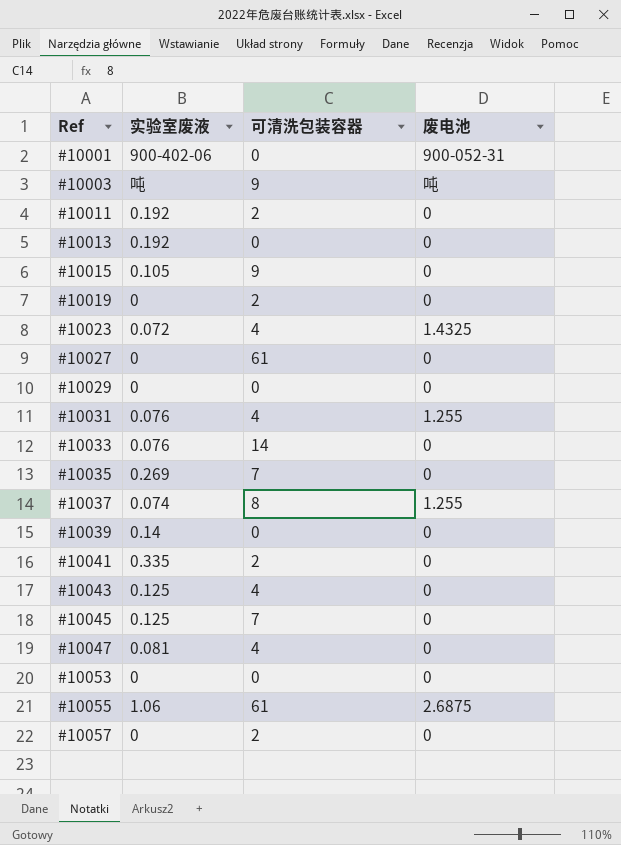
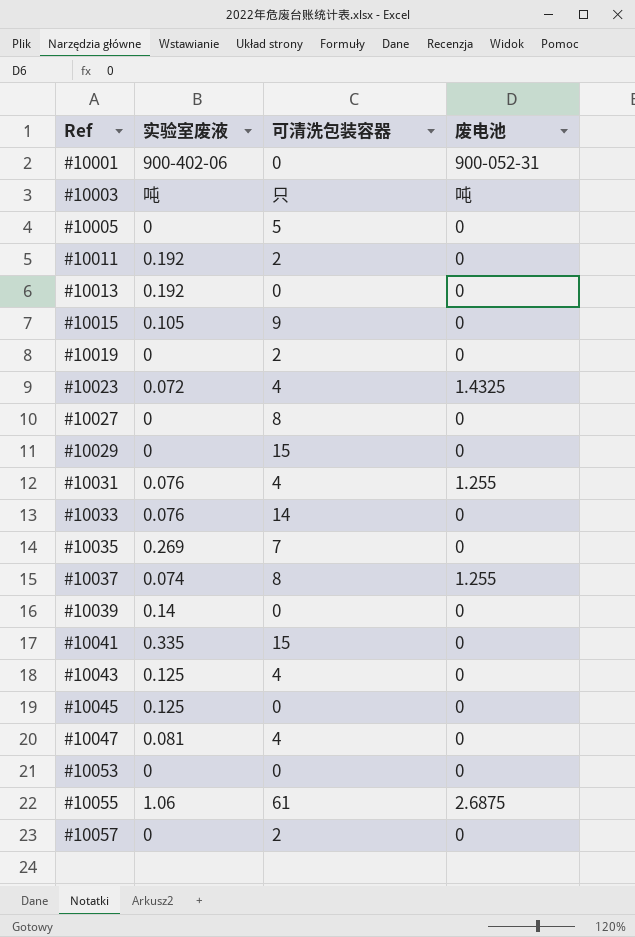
#10003 | 可清洗包装容器: 9 -> 只
row #10005: none -> 0 | 5 | 0
#10027 | 可清洗包装容器: 61 -> 8
#10029 | 可清洗包装容器: 0 -> 15
#10041 | 可清洗包装容器: 2 -> 15
#10045 | 可清洗包装容器: 7 -> 0

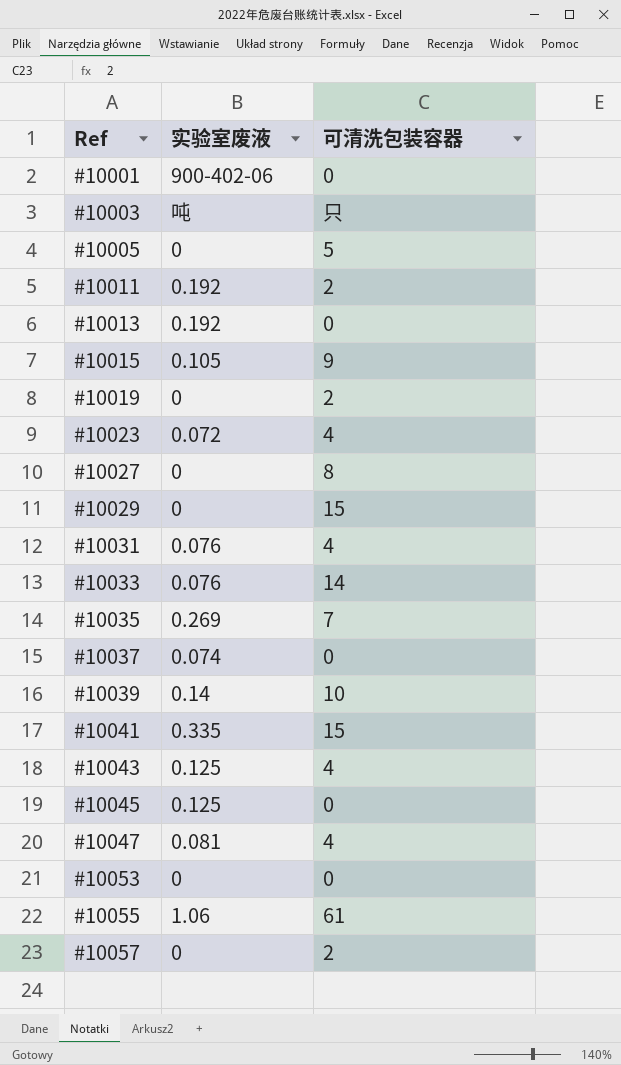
column 废电池 | position: 4 -> none
#10037 | 可清洗包装容器: 8 -> 0
#10039 | 可清洗包装容器: 0 -> 10

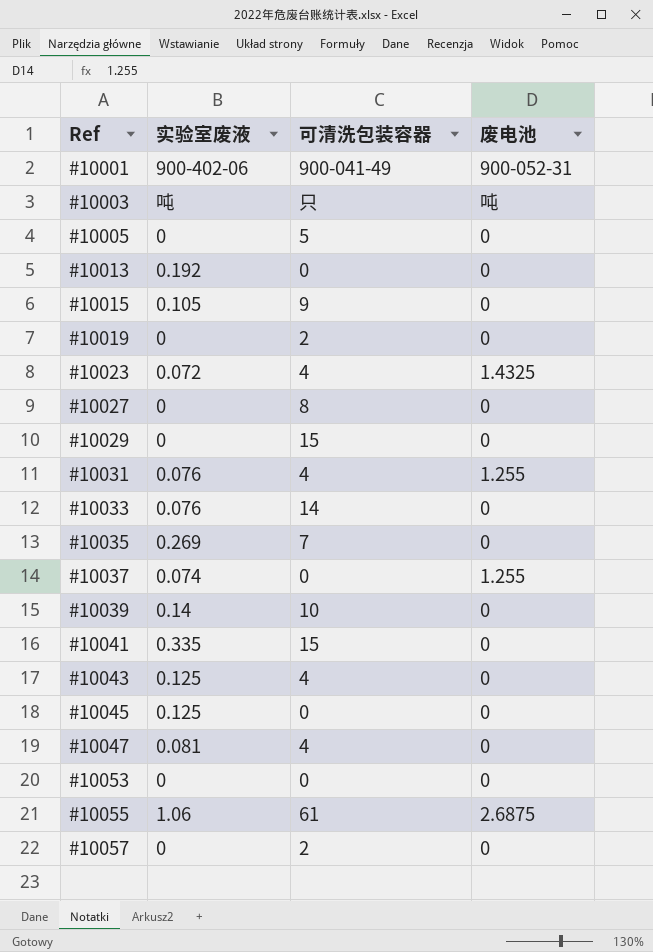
column 废电池 | position: none -> 4
row #10011: 0.192 | 2 -> none
#10001 | 可清洗包装容器: 0 -> 900-041-49

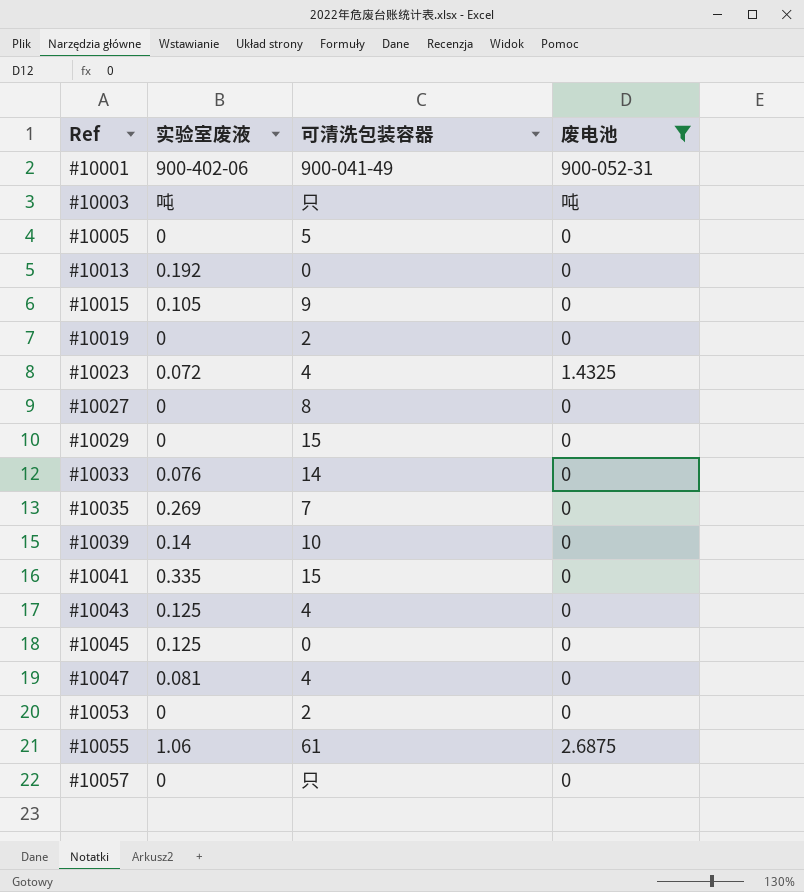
filter: none -> 废电池 != 1.255
#10053 | 可清洗包装容器: 0 -> 2
#10057 | 可清洗包装容器: 2 -> 只

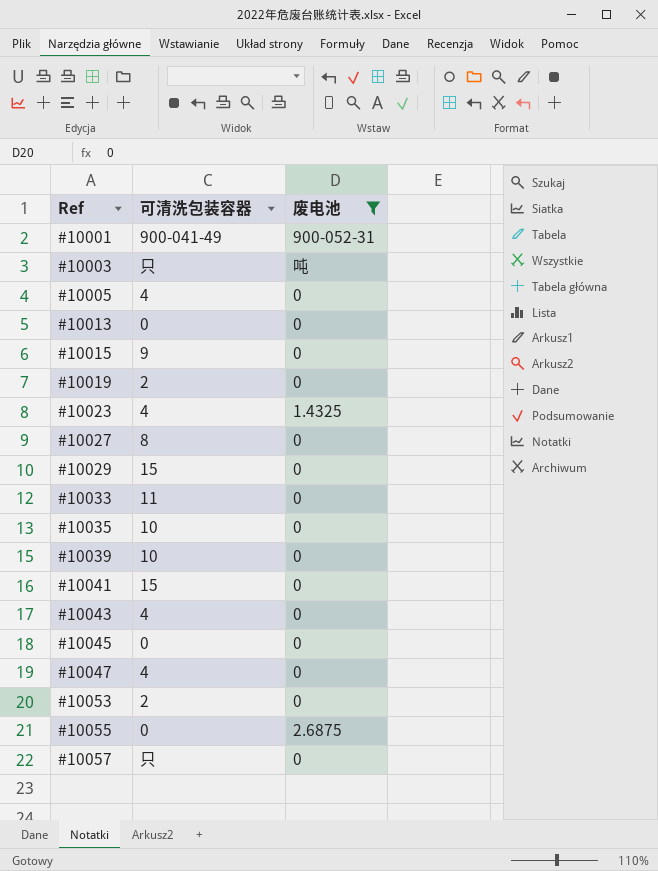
column 实验室废液 | position: 2 -> none
#10005 | 可清洗包装容器: 5 -> 4
#10033 | 可清洗包装容器: 14 -> 11
#10035 | 可清洗包装容器: 7 -> 10
#10055 | 可清洗包装容器: 61 -> 0

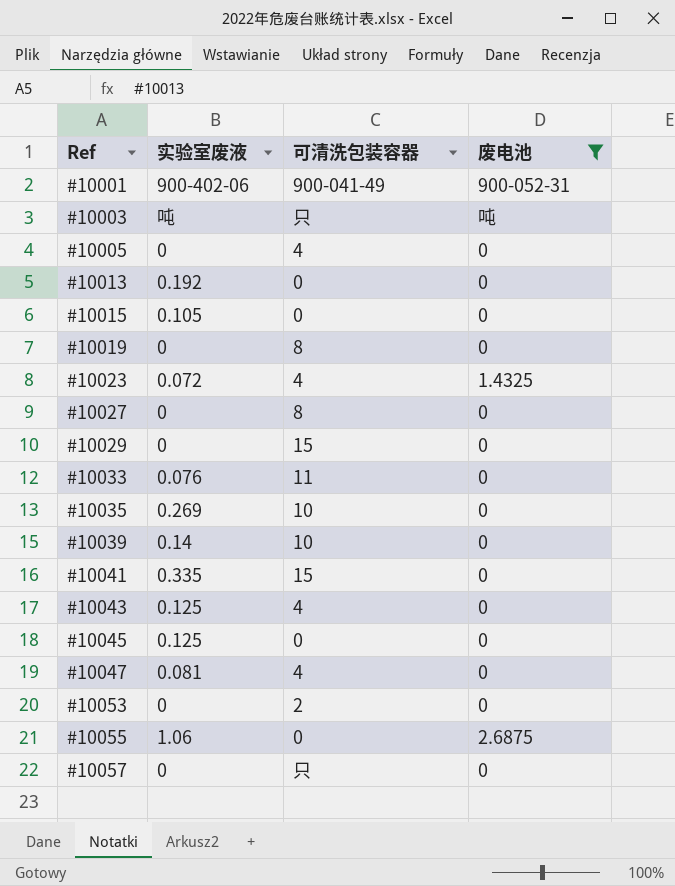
column 实验室废液 | position: none -> 2
#10015 | 可清洗包装容器: 9 -> 0
#10019 | 可清洗包装容器: 2 -> 8

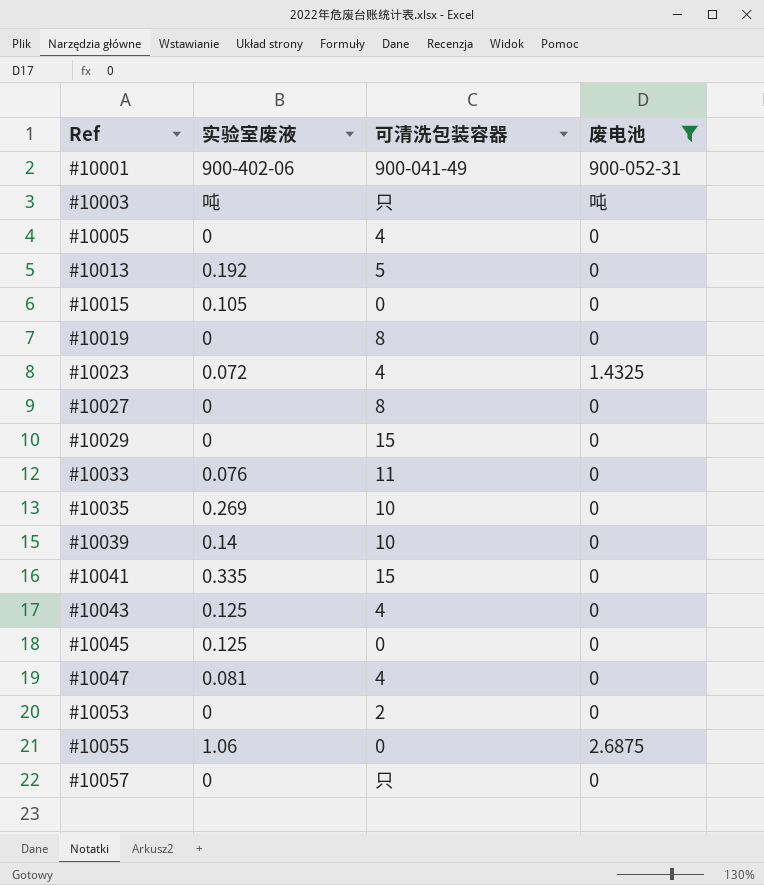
#10013 | 可清洗包装容器: 0 -> 5

